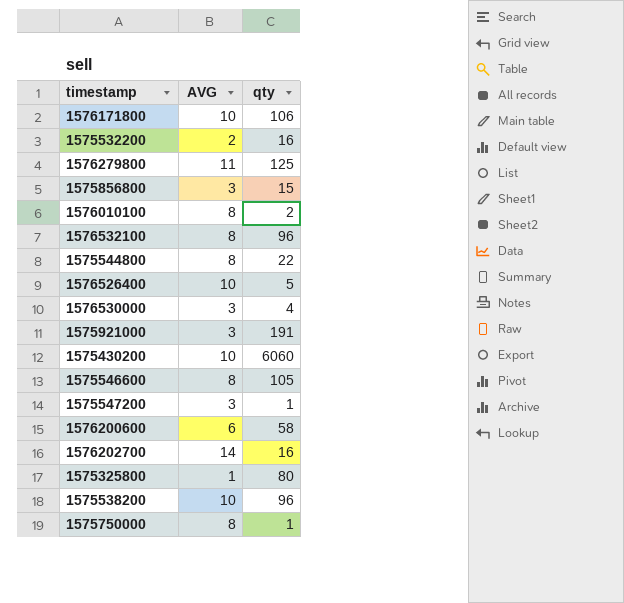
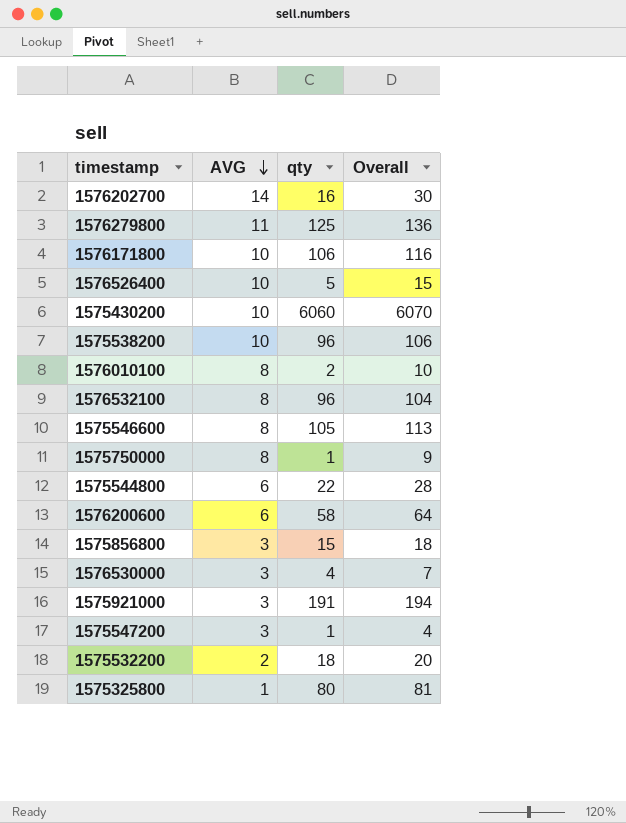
row order: none -> AVG descending
column Overall | formula: none -> [AVG] + [qty]
1575544800 | AVG: 8 -> 6
1575532200 | qty: 16 -> 18

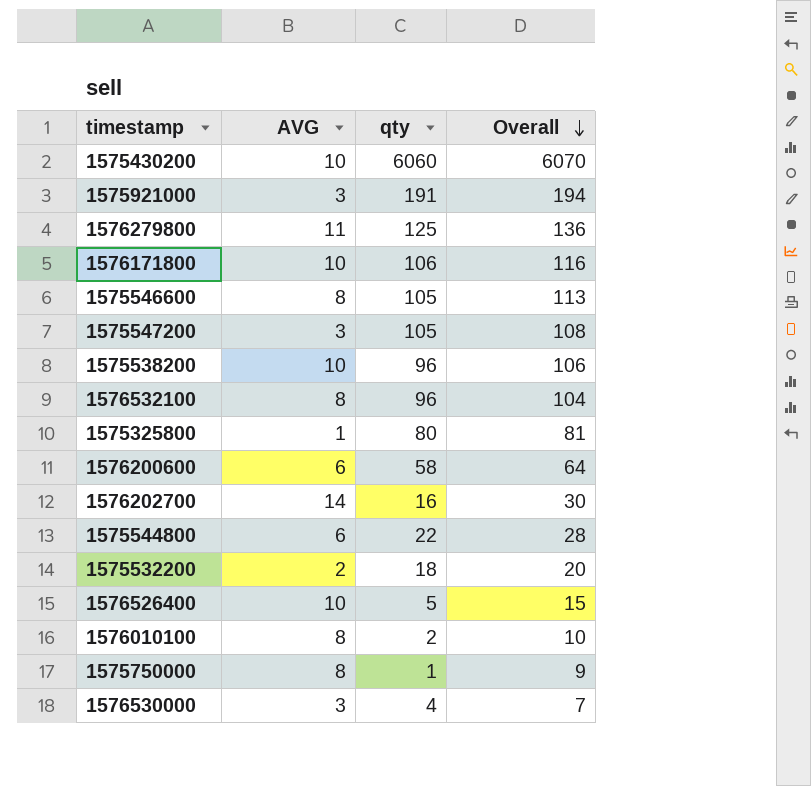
row order: AVG descending -> Overall descending
row 1575856800: 3 | 15 | 18 -> none
1575547200 | qty: 1 -> 105
1575547200 | Overall: 4 -> 108

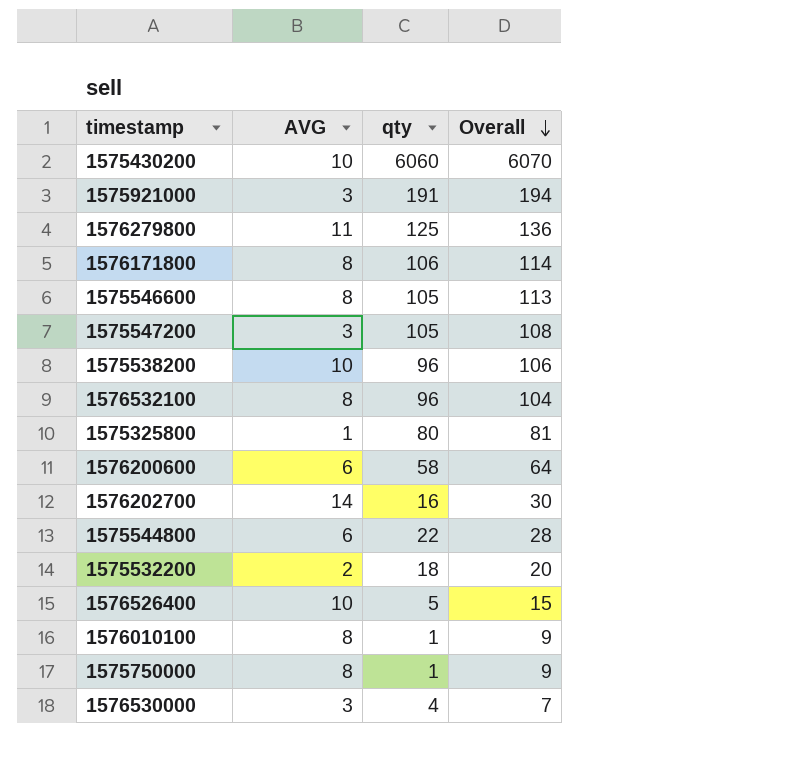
1576171800 | AVG: 10 -> 8
1576171800 | Overall: 116 -> 114
1576010100 | qty: 2 -> 1
1576010100 | Overall: 10 -> 9

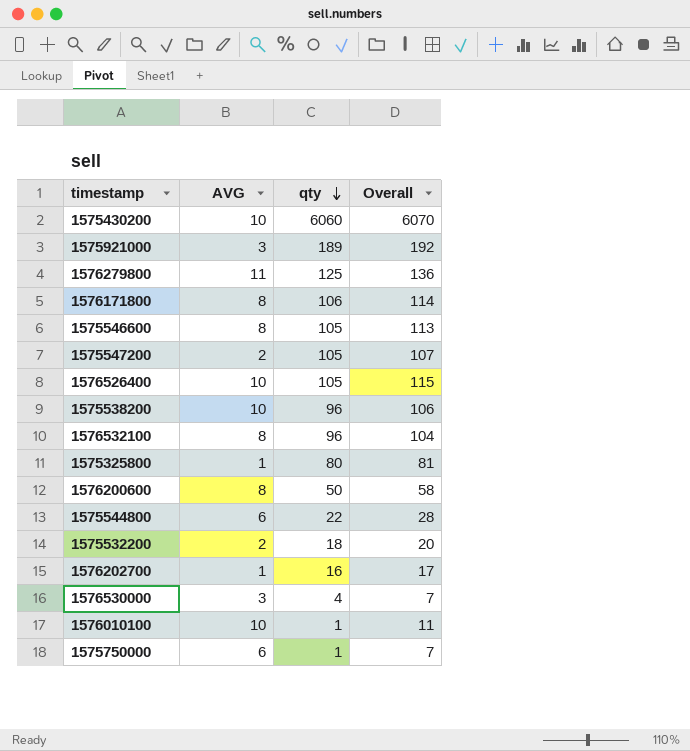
row order: Overall descending -> qty descending
1575921000 | qty: 191 -> 189
1575921000 | Overall: 194 -> 192
1575547200 | AVG: 3 -> 2
1575547200 | Overall: 108 -> 107
1576526400 | qty: 5 -> 105
1576526400 | Overall: 15 -> 115
1576200600 | AVG: 6 -> 8
1576200600 | qty: 58 -> 50
1576200600 | Overall: 64 -> 58
1576202700 | AVG: 14 -> 1
1576202700 | Overall: 30 -> 17
1576010100 | AVG: 8 -> 10
1576010100 | Overall: 9 -> 11
1575750000 | AVG: 8 -> 6
1575750000 | Overall: 9 -> 7

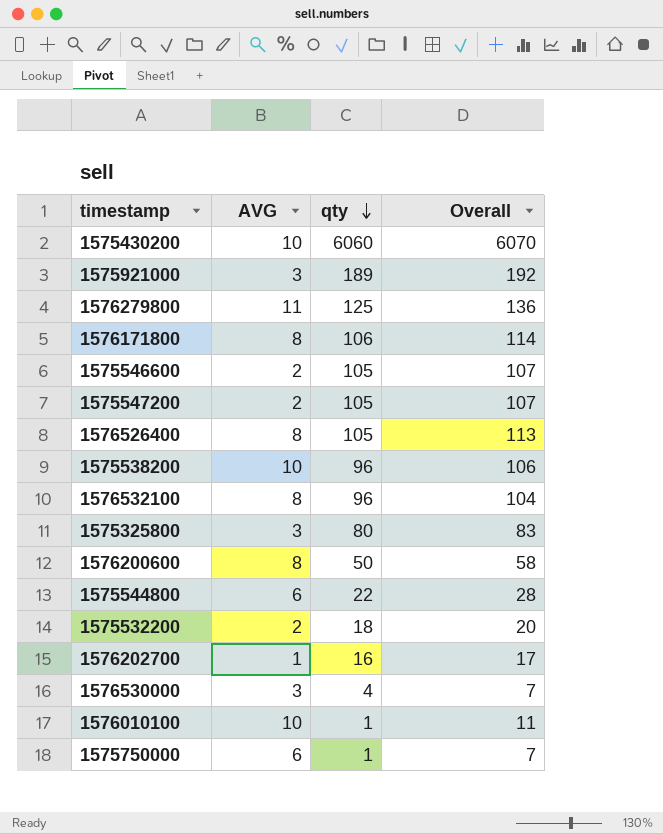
1575546600 | AVG: 8 -> 2
1575546600 | Overall: 113 -> 107
1576526400 | AVG: 10 -> 8
1576526400 | Overall: 115 -> 113
1575325800 | AVG: 1 -> 3
1575325800 | Overall: 81 -> 83

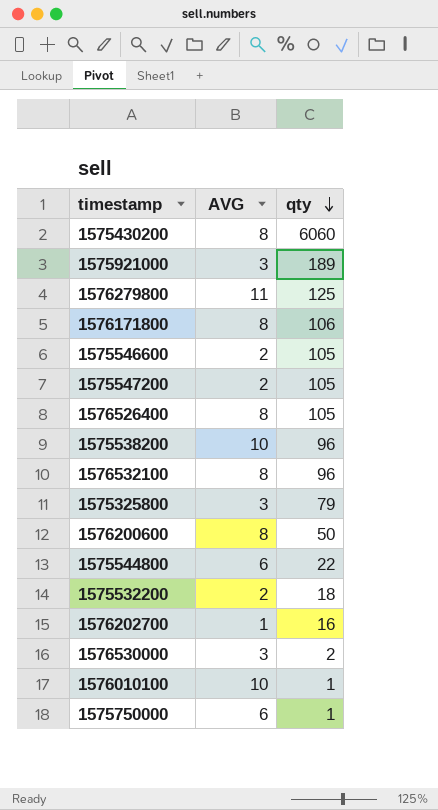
column Overall | formula: [AVG] + [qty] -> none
1575430200 | AVG: 10 -> 8
1575325800 | qty: 80 -> 79
1576530000 | qty: 4 -> 2

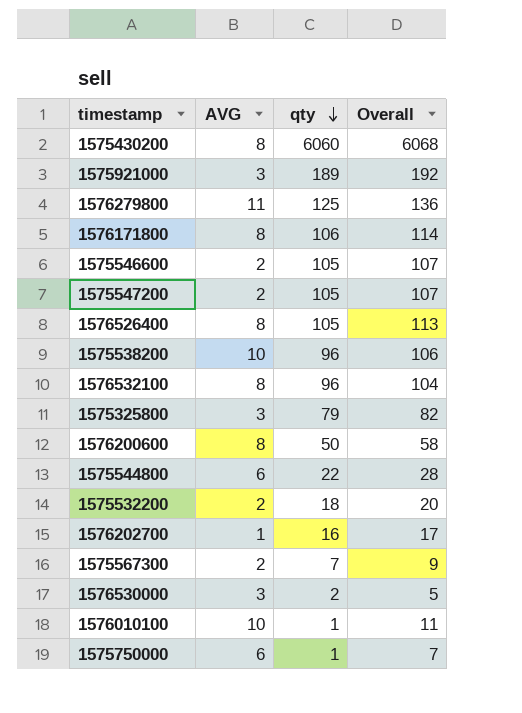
column Overall | formula: none -> [AVG] + [qty]
row 1575567300: none -> 2 | 7 | 9

